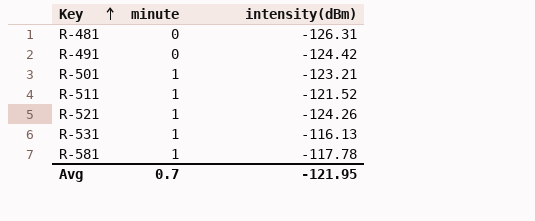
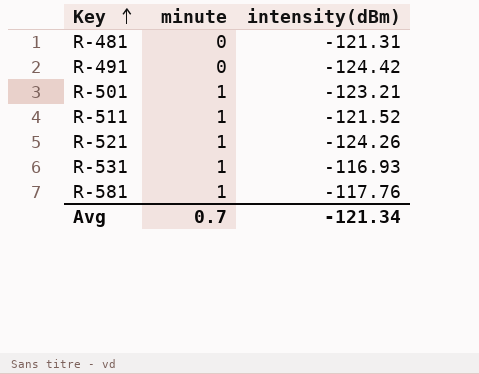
R-481 | intensity(dBm): -126.31 -> -121.31
R-531 | intensity(dBm): -116.13 -> -116.93
R-581 | intensity(dBm): -117.78 -> -117.76
Avg | intensity(dBm): -121.95 -> -121.34

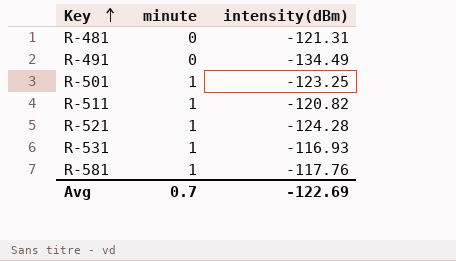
R-491 | intensity(dBm): -124.42 -> -134.49
R-501 | intensity(dBm): -123.21 -> -123.25
R-511 | intensity(dBm): -121.52 -> -120.82
R-521 | intensity(dBm): -124.26 -> -124.28
Avg | intensity(dBm): -121.34 -> -122.69

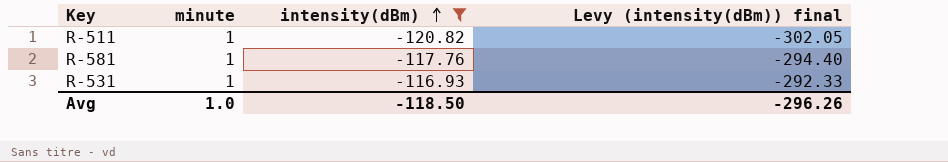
filter: none -> intensity(dBm) >= -120.82
row order: Key ascending -> intensity(dBm) ascending
column Levy (intensity(dBm)) final | formula: none -> [intensity(dBm)] * 2.5
Avg | minute: 0.7 -> 1.0
Avg | intensity(dBm): -122.69 -> -118.50

